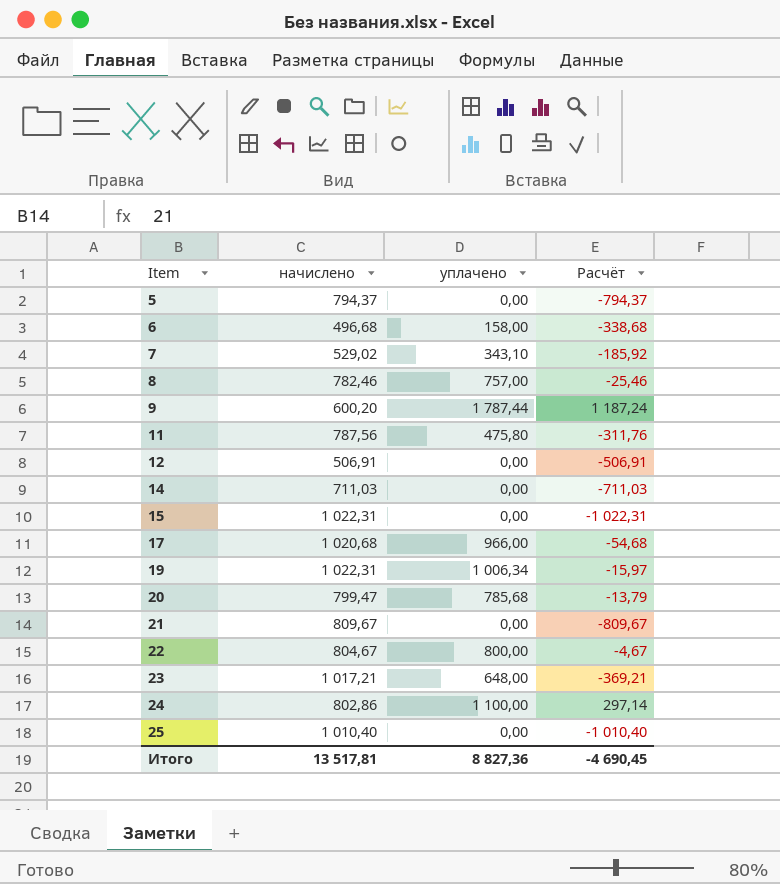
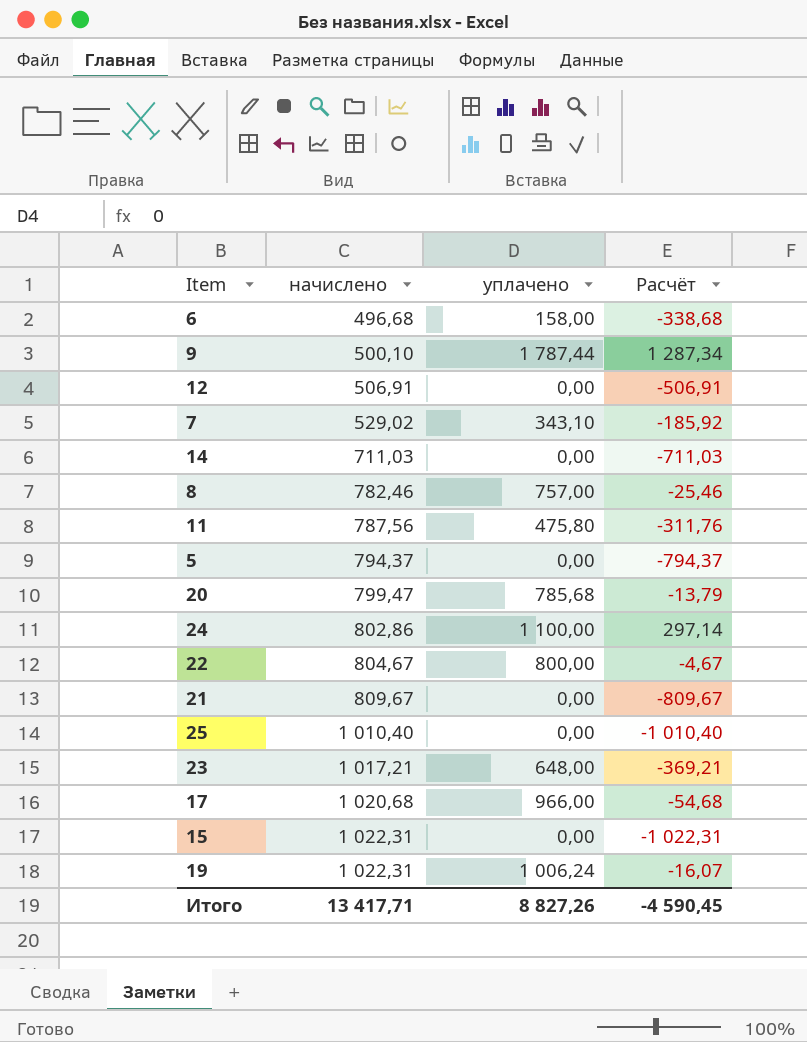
row order: Item ascending -> начислено ascending
9 | начислено: 600,20 -> 500,10
9 | Расчёт: 1 187,24 -> 1 287,34
19 | уплачено: 1 006,34 -> 1 006,24
19 | Расчёт: -15,97 -> -16,07
Итого | начислено: 13 517,81 -> 13 417,71
Итого | уплачено: 8 827,36 -> 8 827,26
Итого | Расчёт: -4 690,45 -> -4 590,45

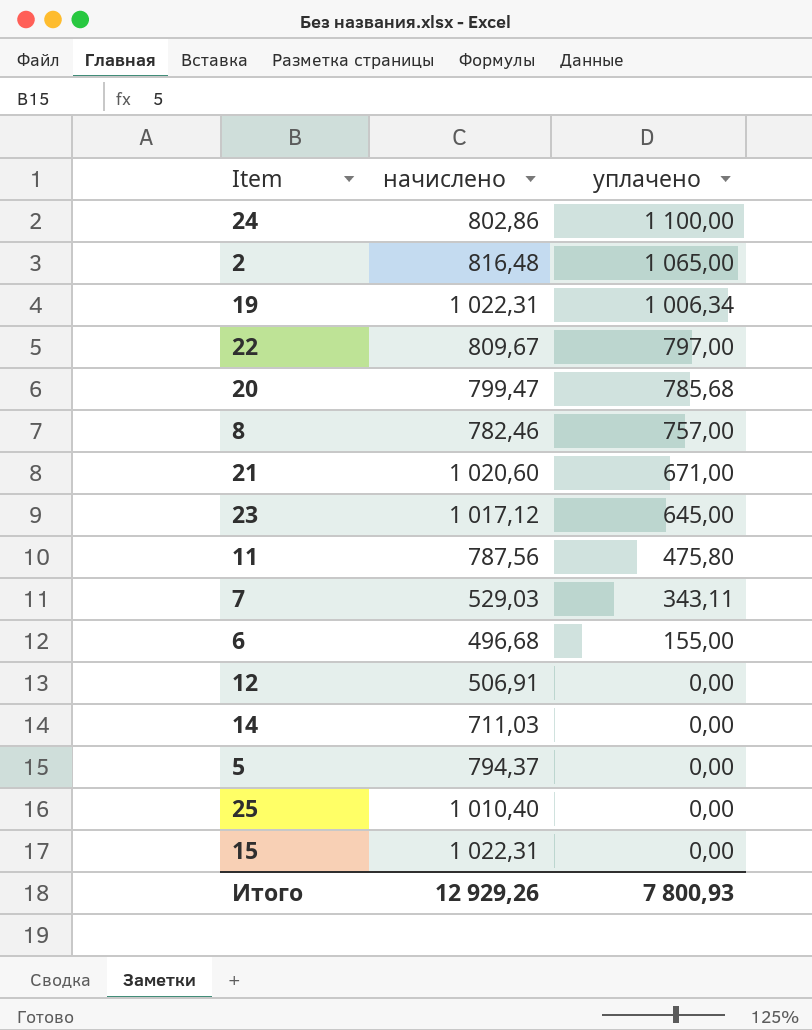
row order: начислено ascending -> уплачено descending
column Расчёт | formula: [уплачено] - [начислено] -> none
row 9: 500,10 | 1 787,44 | 1 287,34 -> none
row 17: 1 020,68 | 966,00 | -54,68 -> none
row 2: none -> 816,48 | 1 065,00
19 | уплачено: 1 006,24 -> 1 006,34
22 | начислено: 804,67 -> 809,67
22 | уплачено: 800,00 -> 797,00
21 | начислено: 809,67 -> 1 020,60
21 | уплачено: 0,00 -> 671,00
23 | начислено: 1 017,21 -> 1 017,12
23 | уплачено: 648,00 -> 645,00
7 | начислено: 529,02 -> 529,03
7 | уплачено: 343,10 -> 343,11
6 | уплачено: 158,00 -> 155,00
Итого | начислено: 13 417,71 -> 12 929,26
Итого | уплачено: 8 827,26 -> 7 800,93

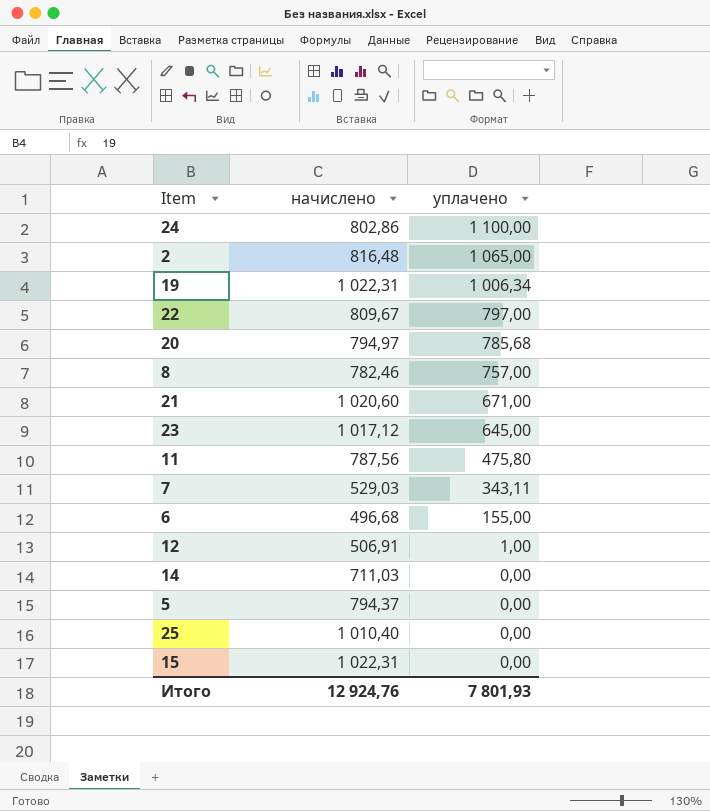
20 | начислено: 799,47 -> 794,97
12 | уплачено: 0,00 -> 1,00
Итого | начислено: 12 929,26 -> 12 924,76
Итого | уплачено: 7 800,93 -> 7 801,93

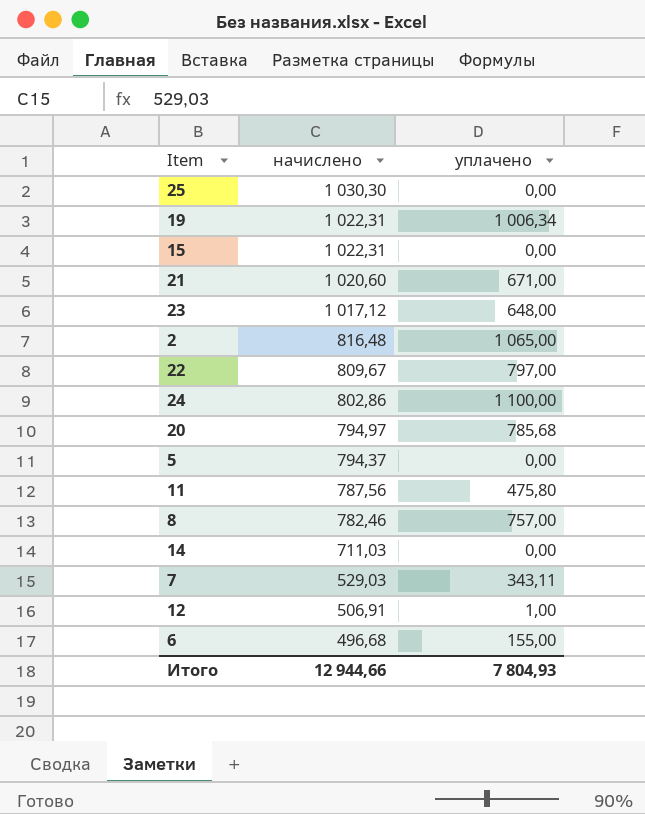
row order: уплачено descending -> начислено descending
25 | начислено: 1 010,40 -> 1 030,30
23 | уплачено: 645,00 -> 648,00
Итого | начислено: 12 924,76 -> 12 944,66
Итого | уплачено: 7 801,93 -> 7 804,93

